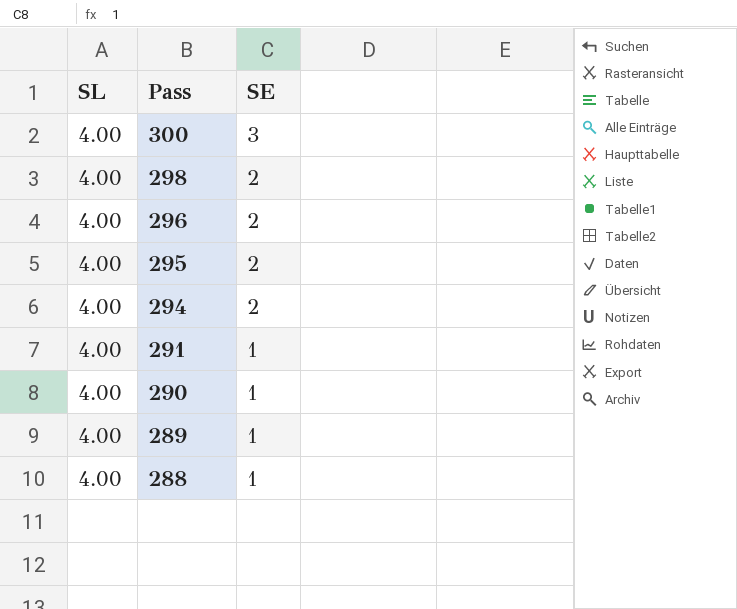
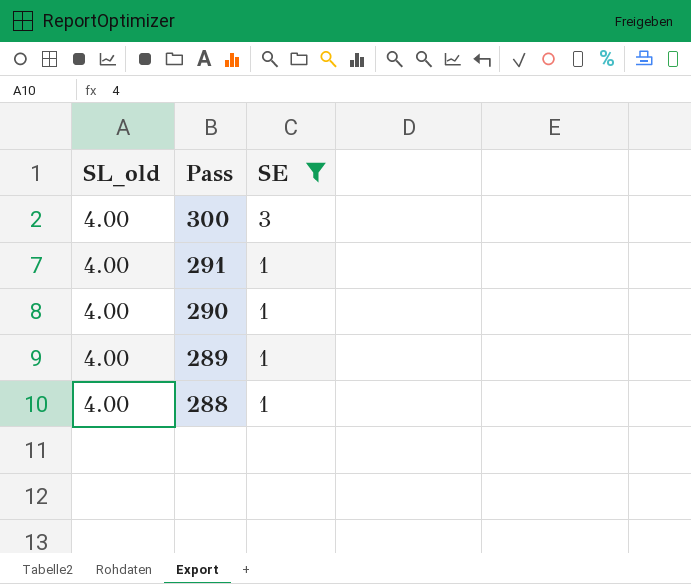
filter: none -> SE != 2
column name: SL -> SL_old

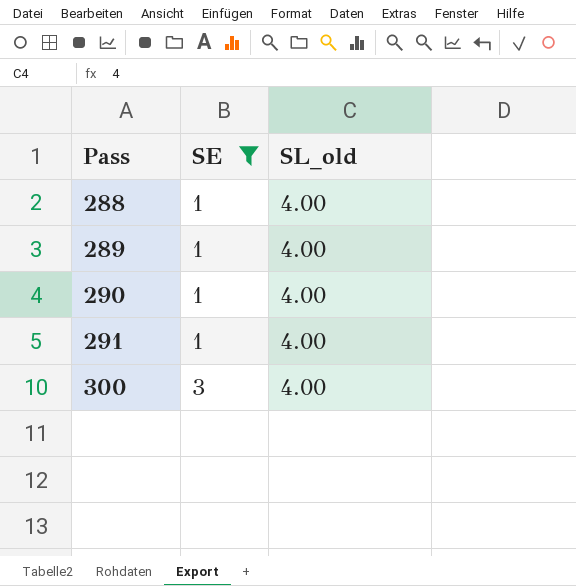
row order: Pass descending -> Pass ascending
column SL_old | position: 1 -> 3

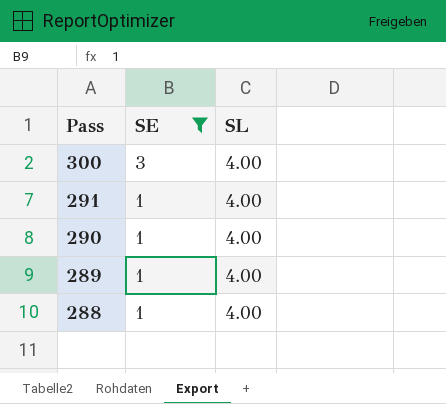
row order: Pass ascending -> Pass descending
column name: SL_old -> SL

